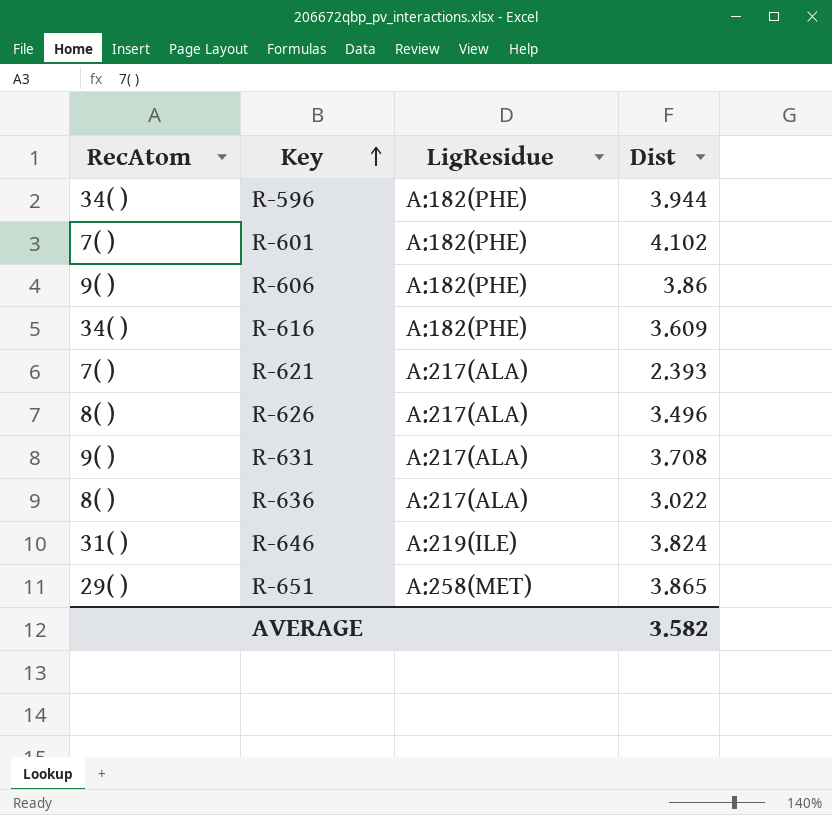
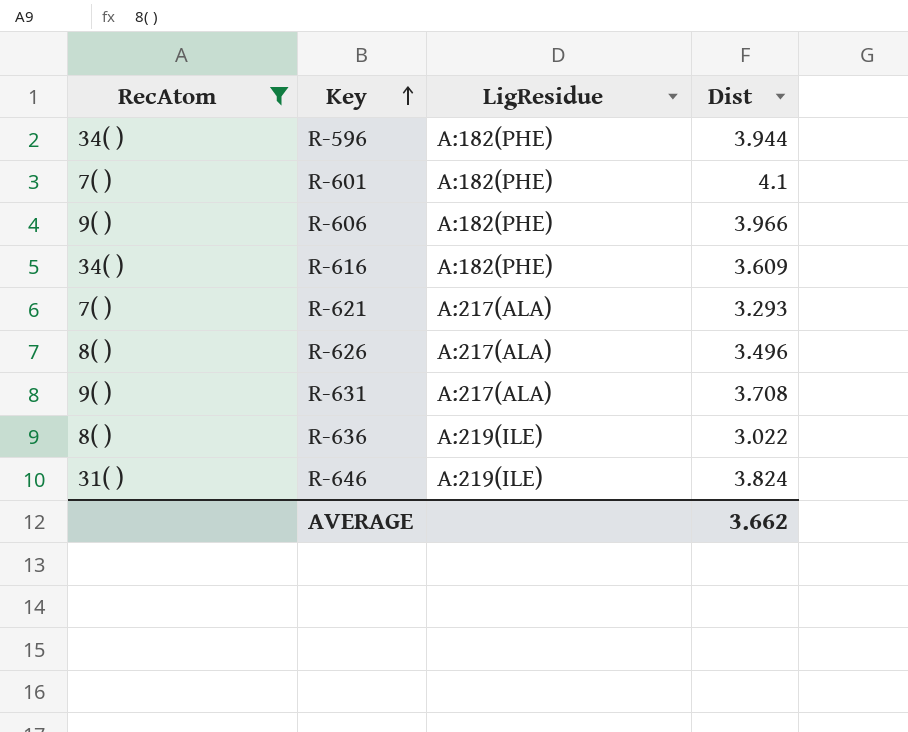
filter: none -> RecAtom != 29( )
R-601 | Dist: 4.102 -> 4.1
R-606 | Dist: 3.86 -> 3.966
R-621 | Dist: 2.393 -> 3.293
R-636 | LigResidue: A:217(ALA) -> A:219(ILE)
AVERAGE | Dist: 3.582 -> 3.662

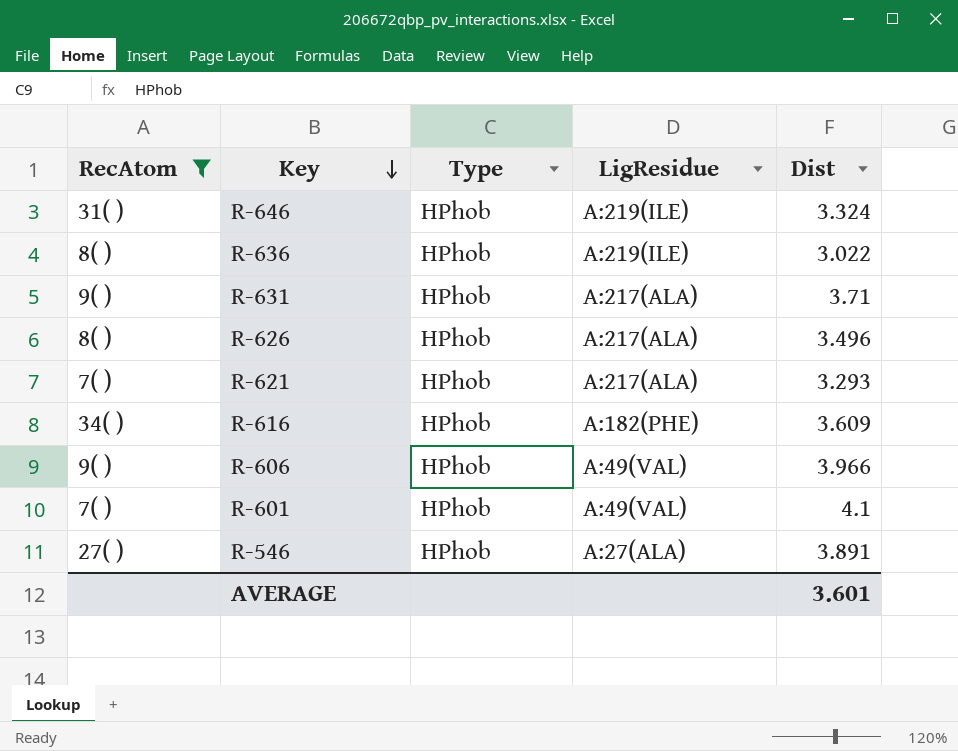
row order: Key ascending -> Key descending
column Type | position: none -> 3
row R-596: 34( ) | A:182(PHE) | 3.944 -> none
R-646 | Dist: 3.824 -> 3.324
R-631 | Dist: 3.708 -> 3.71
R-606 | LigResidue: A:182(PHE) -> A:49(VAL)
R-601 | LigResidue: A:182(PHE) -> A:49(VAL)
row R-546: none -> 27( ) | HPhob | A:27(ALA) | 3.891
AVERAGE | Dist: 3.662 -> 3.601

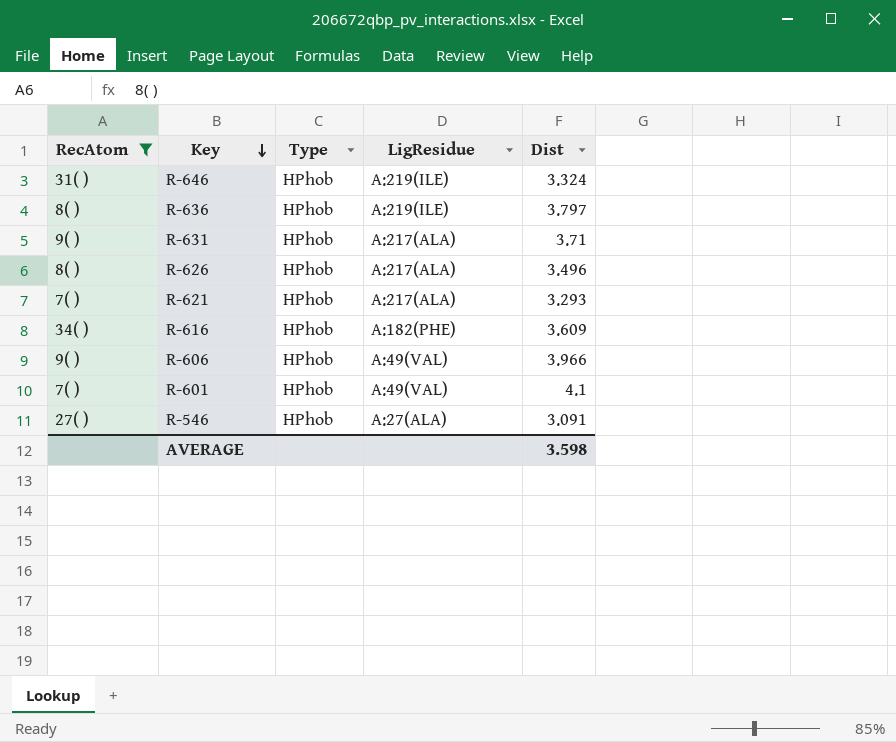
R-636 | Dist: 3.022 -> 3.797
R-546 | Dist: 3.891 -> 3.091
AVERAGE | Dist: 3.601 -> 3.598

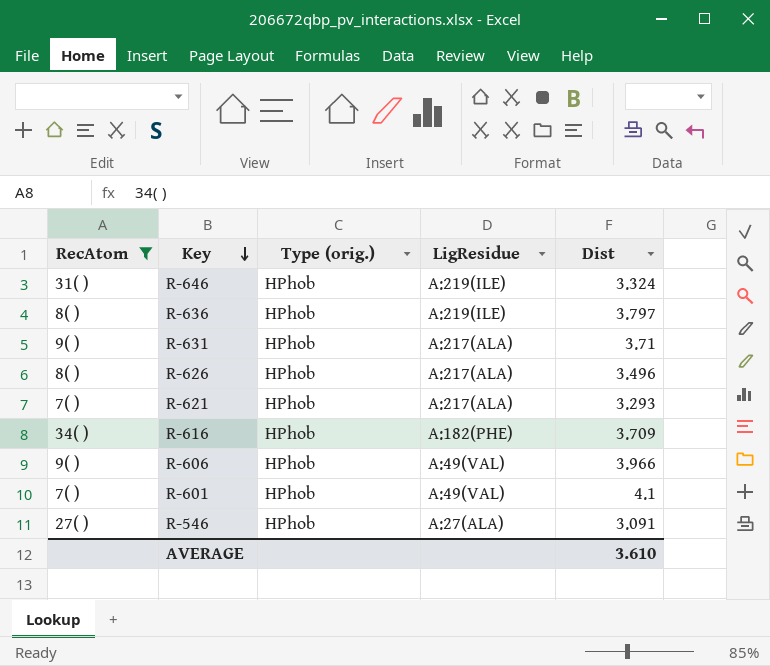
column name: Type -> Type (orig.)
R-616 | Dist: 3.609 -> 3.709
AVERAGE | Dist: 3.598 -> 3.610

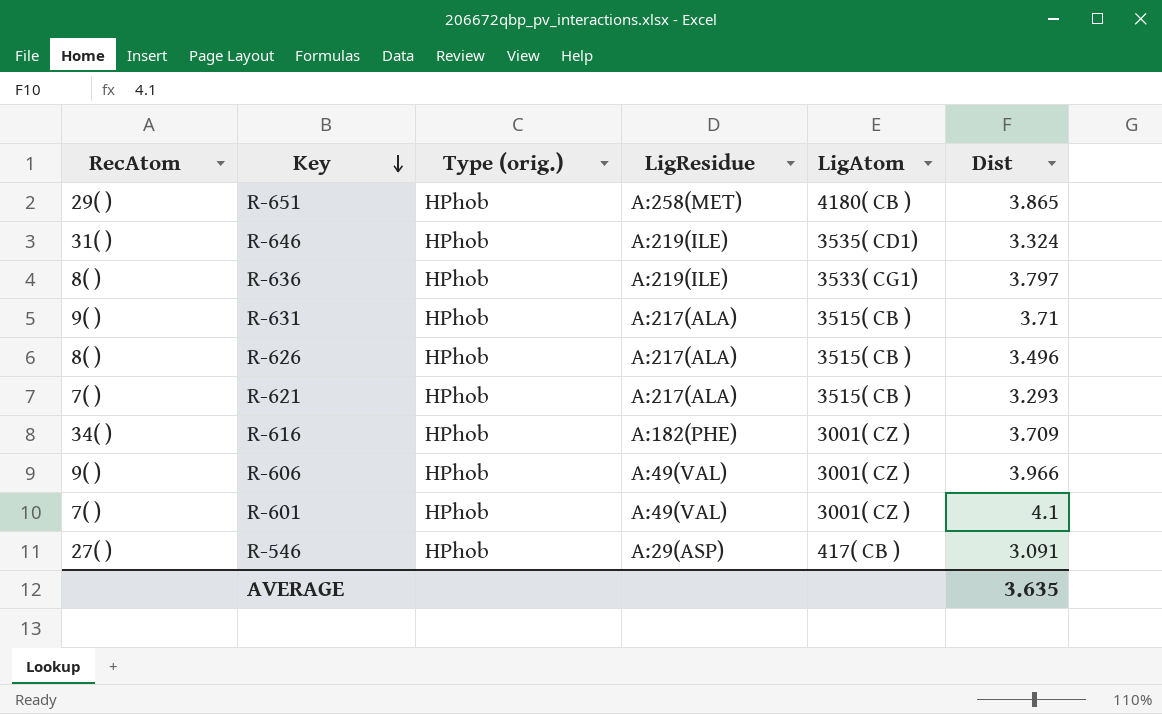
filter: RecAtom != 29( ) -> none
column LigAtom | position: none -> 5
R-546 | LigResidue: A:27(ALA) -> A:29(ASP)
AVERAGE | Dist: 3.610 -> 3.635

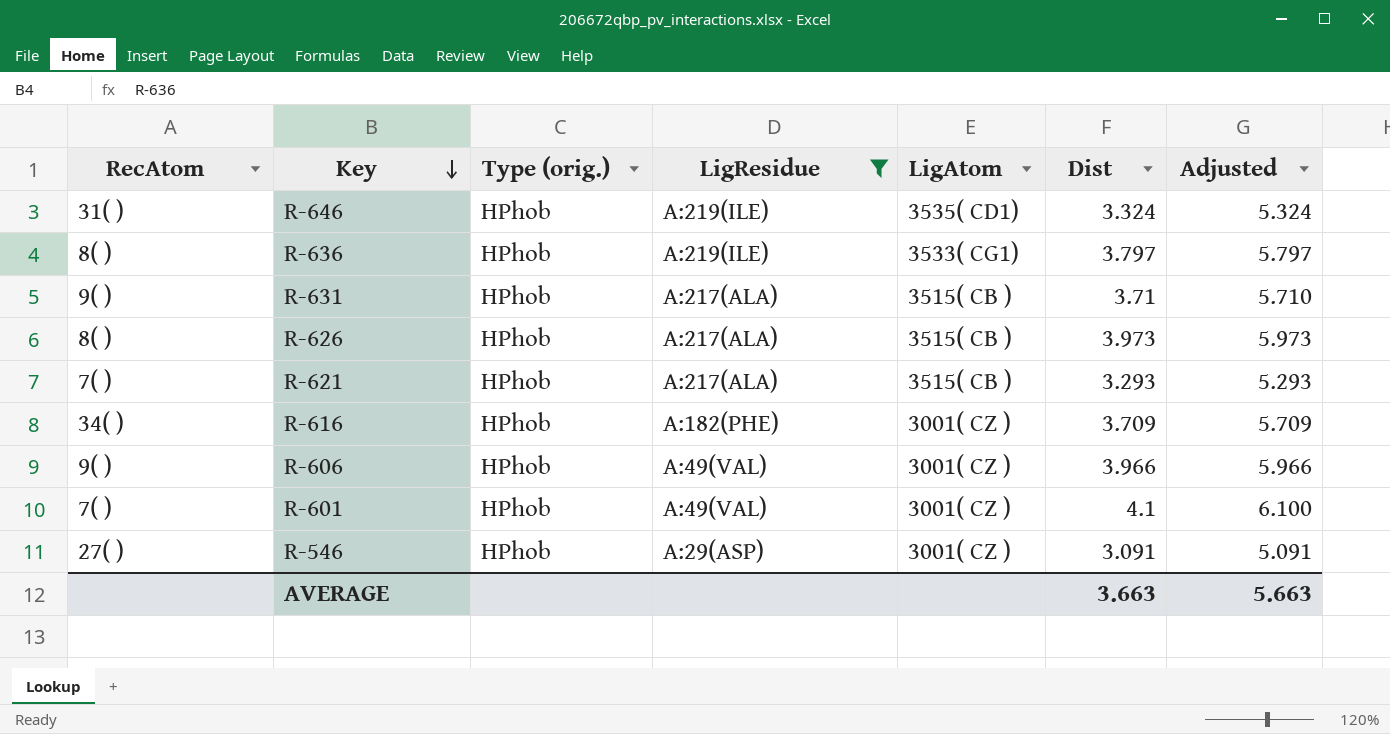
filter: none -> LigResidue != A:258(MET)
column Adjusted | formula: none -> [Dist] + 2
R-626 | Dist: 3.496 -> 3.973
R-546 | LigAtom: 417( CB ) -> 3001( CZ )
AVERAGE | Dist: 3.635 -> 3.663

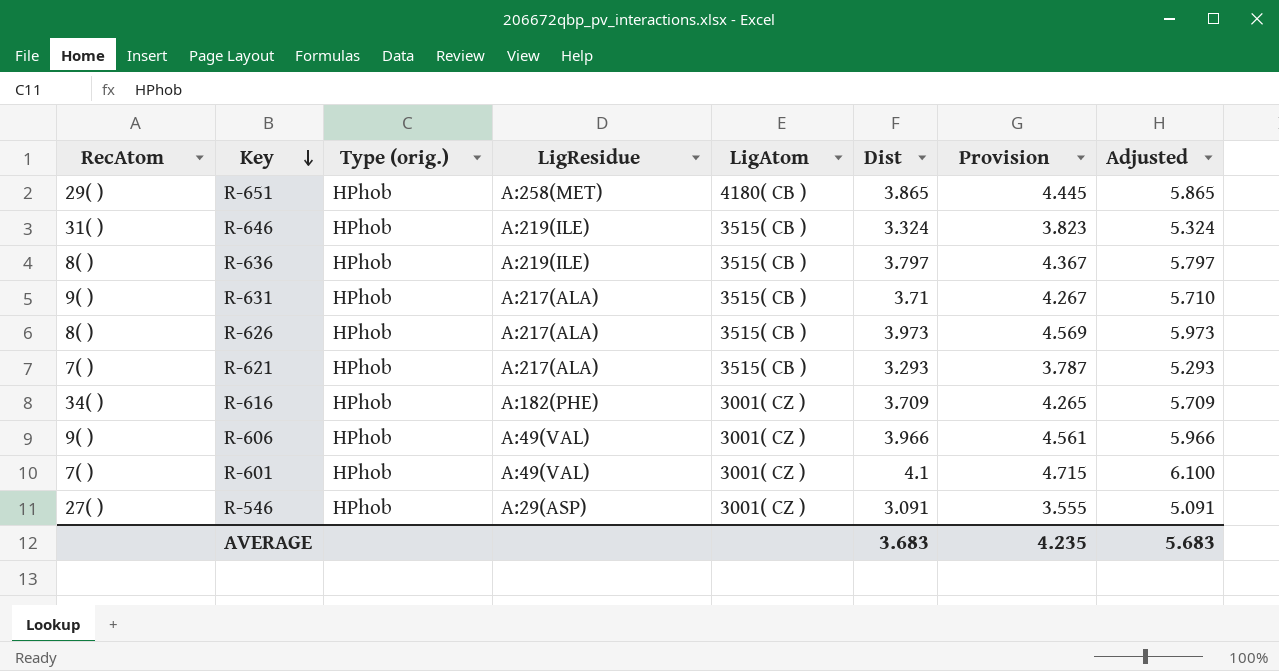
filter: LigResidue != A:258(MET) -> none
column Provision | formula: none -> [Dist] * 1.15
R-646 | LigAtom: 3535( CD1) -> 3515( CB )
R-636 | LigAtom: 3533( CG1) -> 3515( CB )
AVERAGE | Dist: 3.663 -> 3.683
AVERAGE | Adjusted: 5.663 -> 5.683

